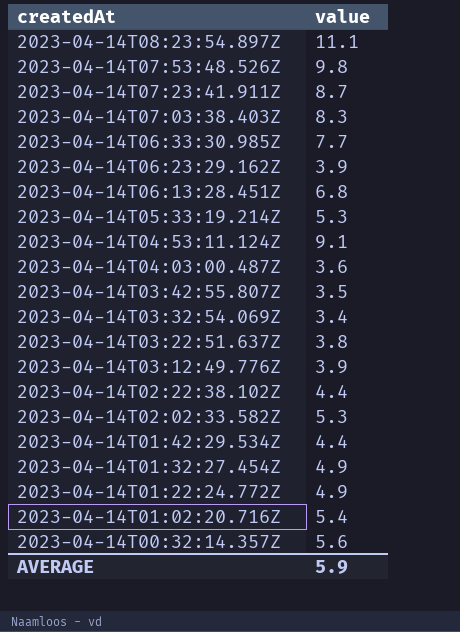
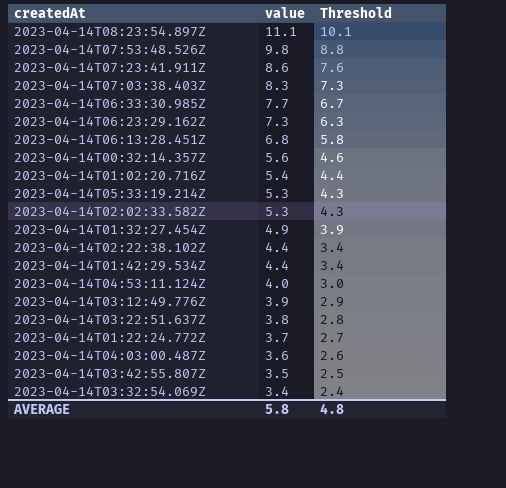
row order: createdAt descending -> value descending
column Threshold | formula: none -> [value] - 1
2023-04-14T07:23:41.911Z | value: 8.7 -> 8.6
2023-04-14T06:23:29.162Z | value: 3.9 -> 7.3
2023-04-14T04:53:11.124Z | value: 9.1 -> 4.0
2023-04-14T01:22:24.772Z | value: 4.9 -> 3.7
AVERAGE | value: 5.9 -> 5.8

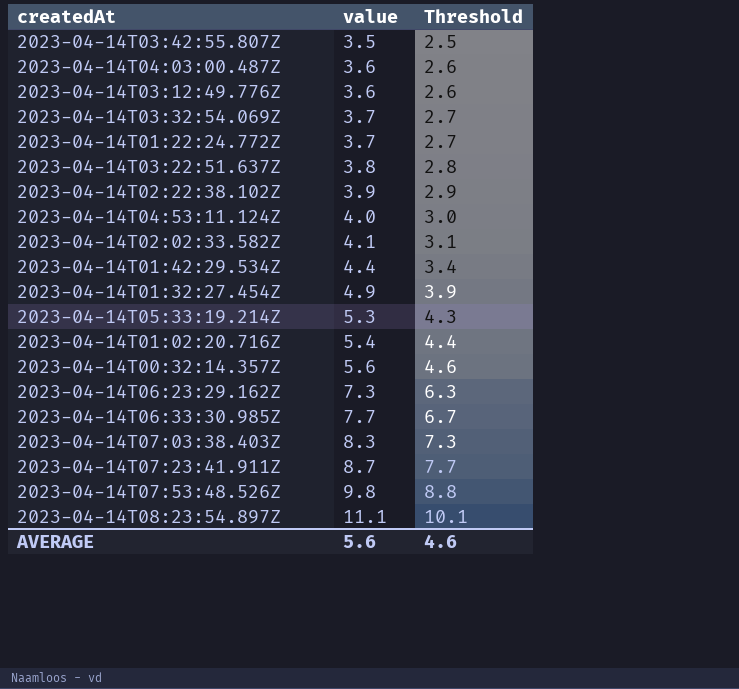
row order: value descending -> value ascending
row 2023-04-14T06:13:28.451Z: 6.8 | 5.8 -> none
2023-04-14T03:12:49.776Z | value: 3.9 -> 3.6
2023-04-14T03:12:49.776Z | Threshold: 2.9 -> 2.6
2023-04-14T03:32:54.069Z | value: 3.4 -> 3.7
2023-04-14T03:32:54.069Z | Threshold: 2.4 -> 2.7
2023-04-14T02:22:38.102Z | value: 4.4 -> 3.9
2023-04-14T02:22:38.102Z | Threshold: 3.4 -> 2.9
2023-04-14T02:02:33.582Z | value: 5.3 -> 4.1
2023-04-14T02:02:33.582Z | Threshold: 4.3 -> 3.1
2023-04-14T07:23:41.911Z | value: 8.6 -> 8.7
2023-04-14T07:23:41.911Z | Threshold: 7.6 -> 7.7
AVERAGE | value: 5.8 -> 5.6
AVERAGE | Threshold: 4.8 -> 4.6

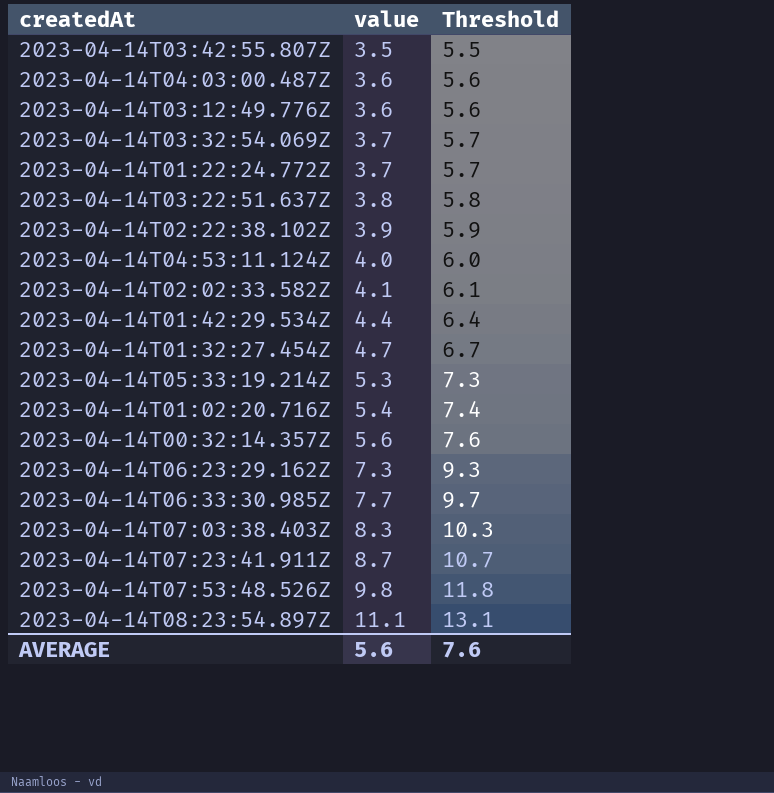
column Threshold | formula: [value] - 1 -> [value] + 2
2023-04-14T01:32:27.454Z | value: 4.9 -> 4.7
AVERAGE | Threshold: 4.6 -> 7.6

